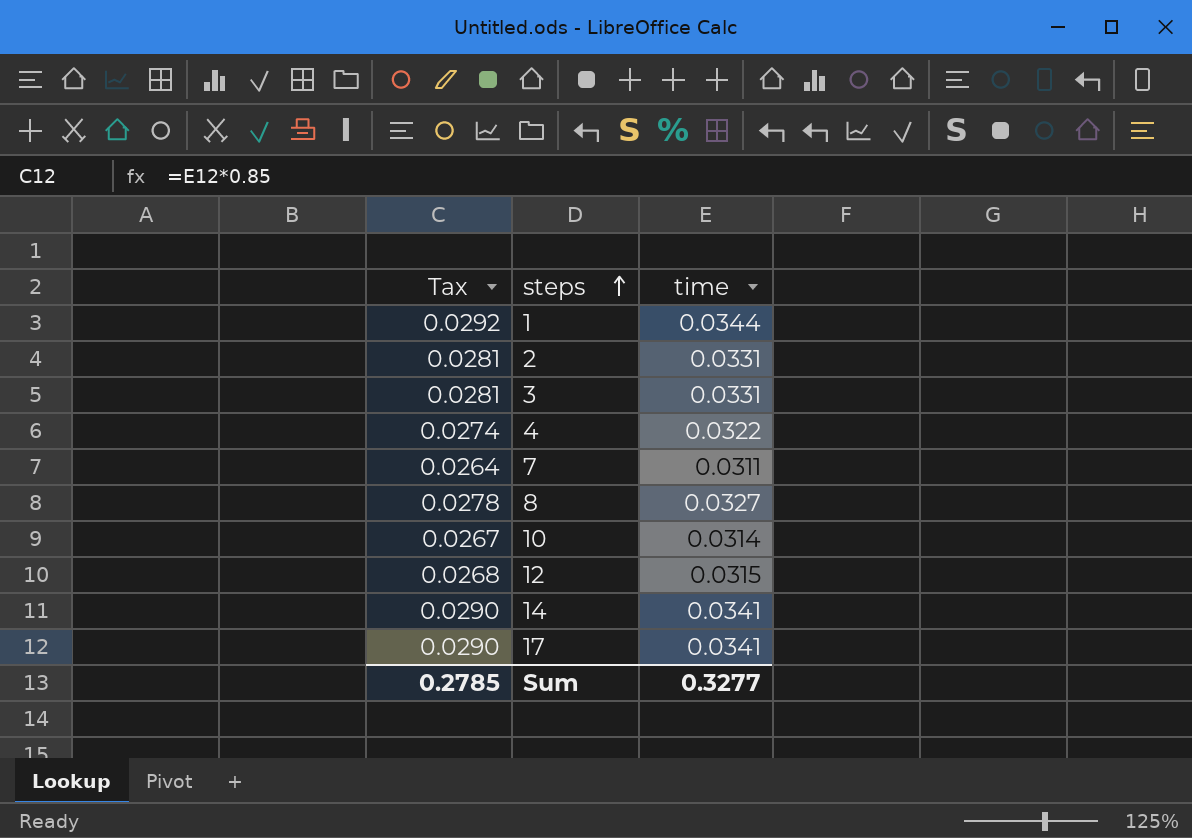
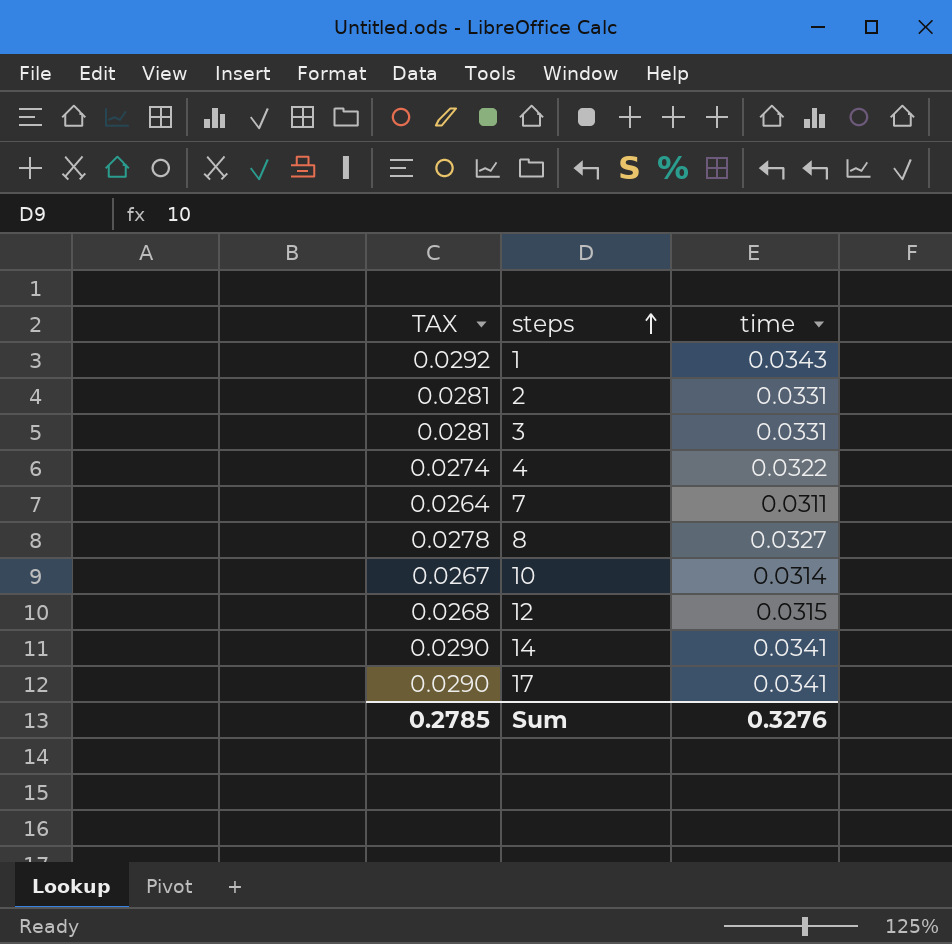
column name: Tax -> TAX
1 | time: 0.0344 -> 0.0343
Sum | time: 0.3277 -> 0.3276

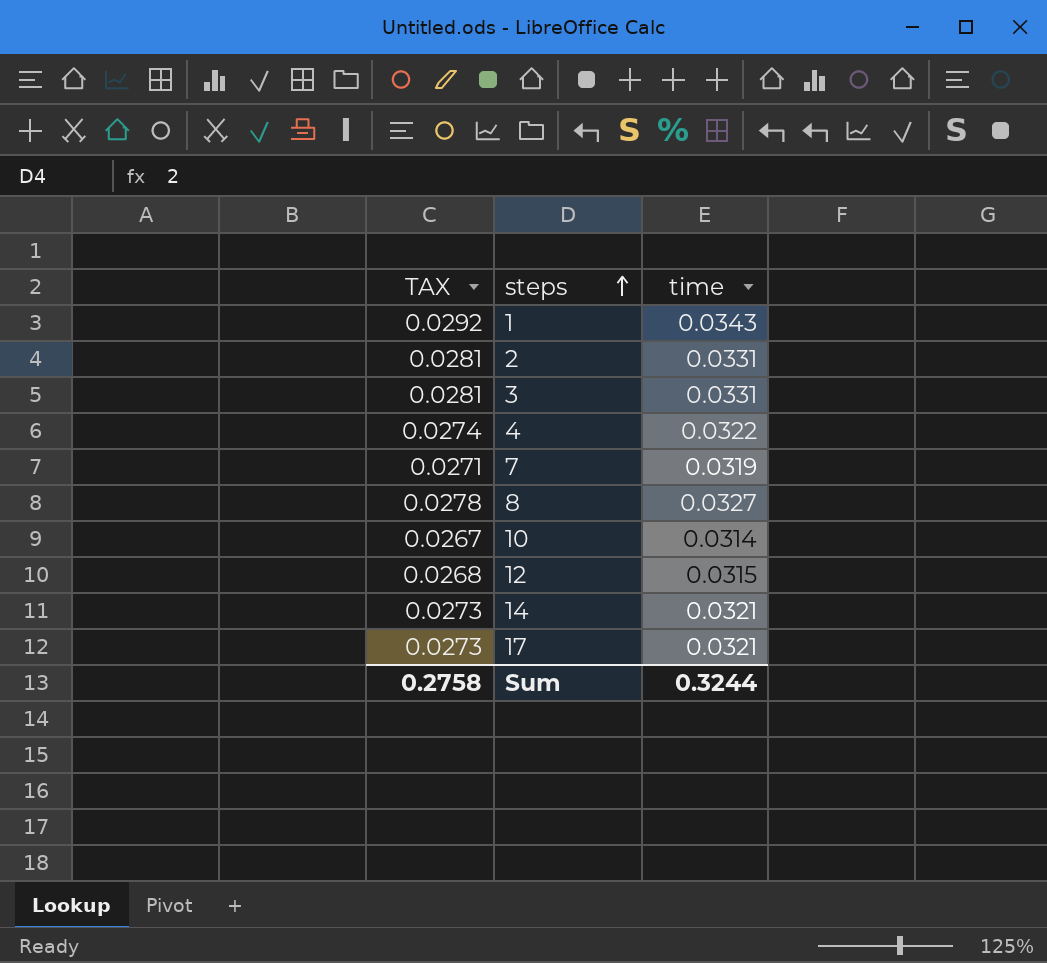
7 | TAX: 0.0264 -> 0.0271
7 | time: 0.0311 -> 0.0319
14 | TAX: 0.0290 -> 0.0273
14 | time: 0.0341 -> 0.0321
17 | TAX: 0.0290 -> 0.0273
17 | time: 0.0341 -> 0.0321
Sum | TAX: 0.2785 -> 0.2758
Sum | time: 0.3276 -> 0.3244

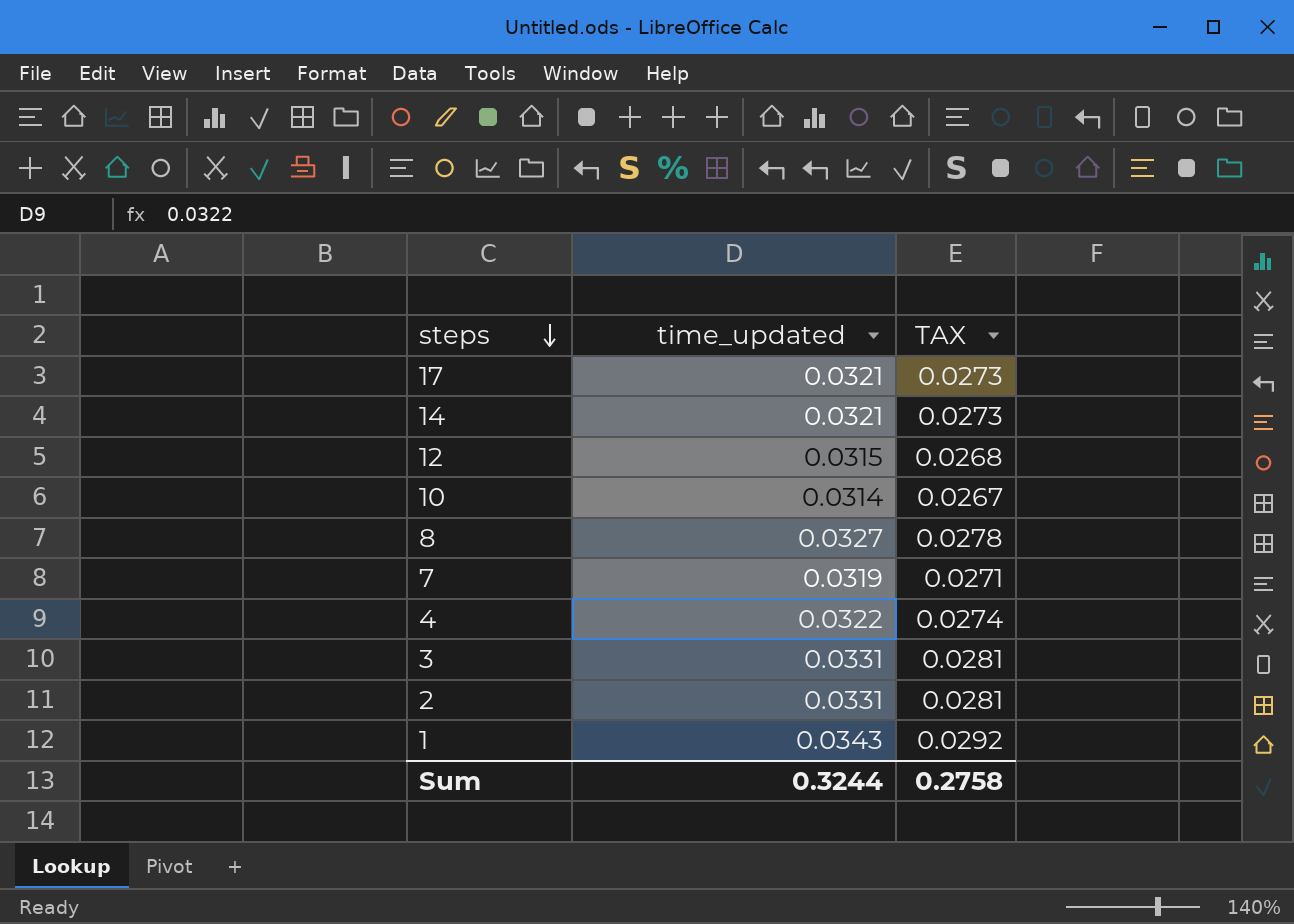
row order: steps ascending -> steps descending
column name: time -> time_updated
column TAX | position: 1 -> 3

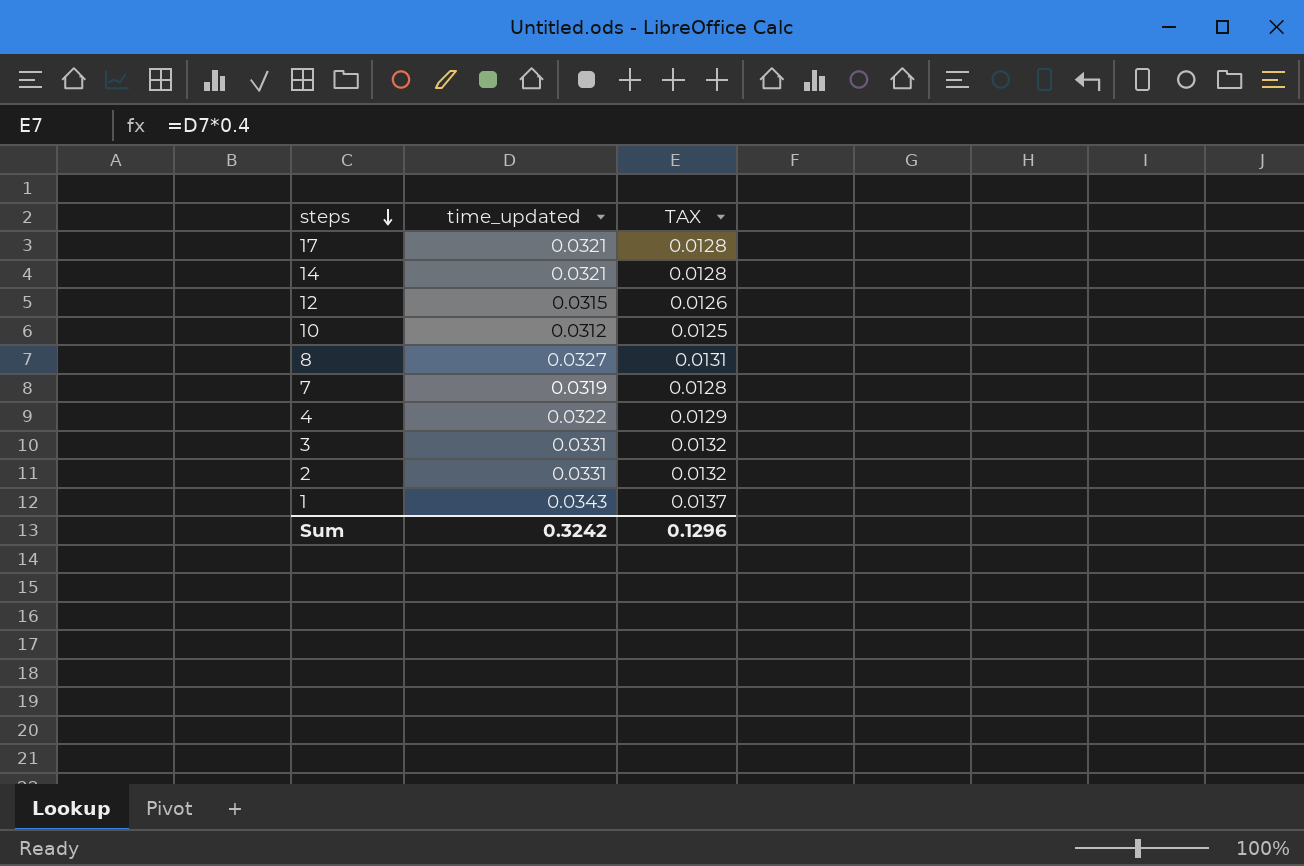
column TAX | formula: [time_updated] * 0.85 -> [time_updated] * 0.4
10 | time_updated: 0.0314 -> 0.0312
Sum | time_updated: 0.3244 -> 0.3242
Sum | TAX: 0.2758 -> 0.1296

